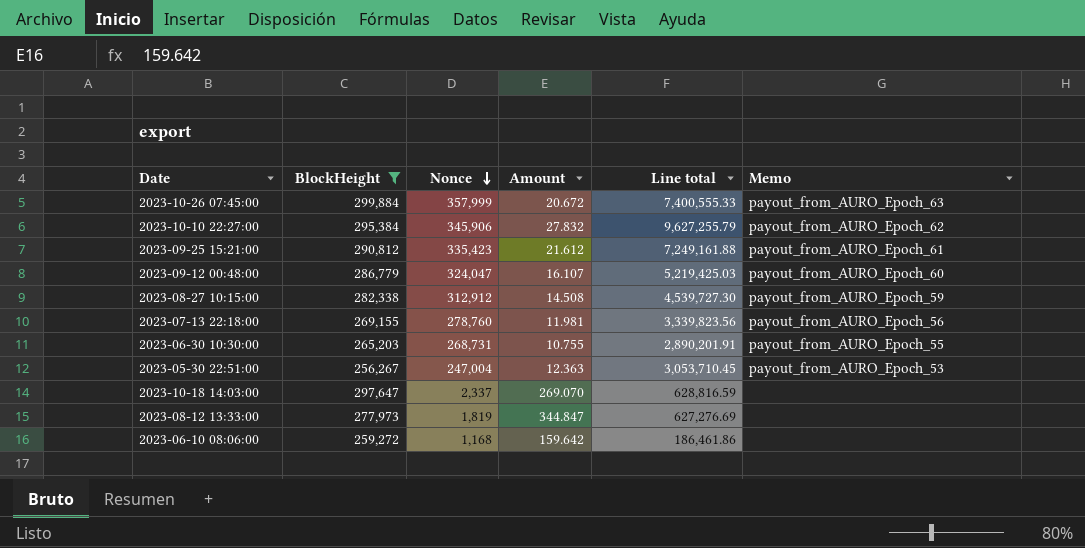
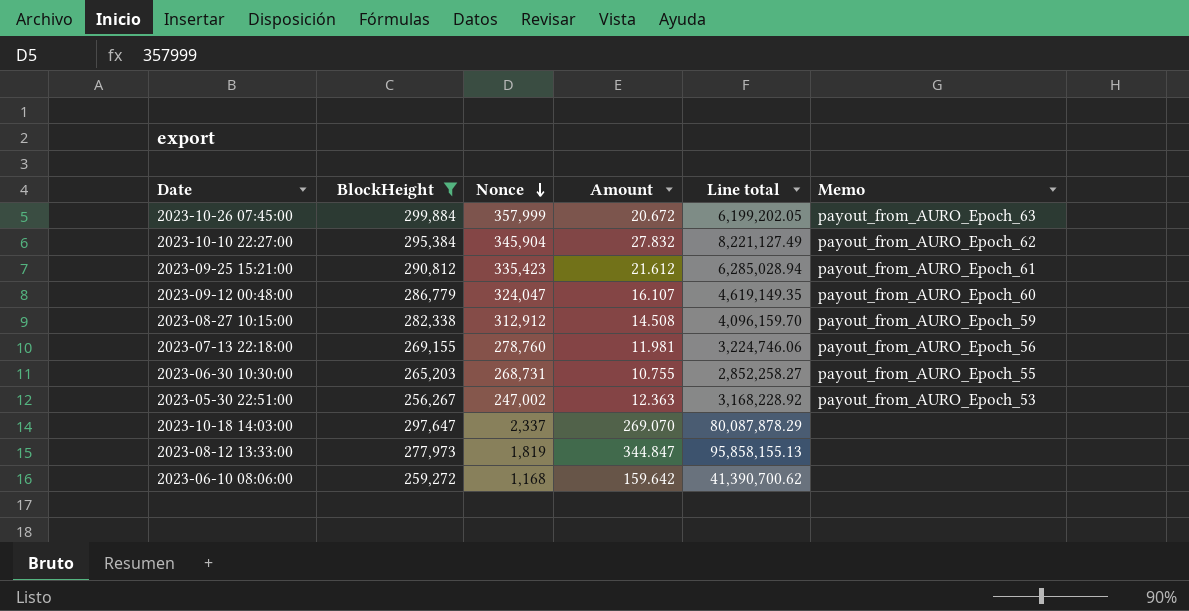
column Line total | formula: [Nonce] * [Amount] -> [BlockHeight] * [Amount]
2023-10-10 22:27:00 | Nonce: 345,906 -> 345,904
2023-05-30 22:51:00 | Nonce: 247,004 -> 247,002

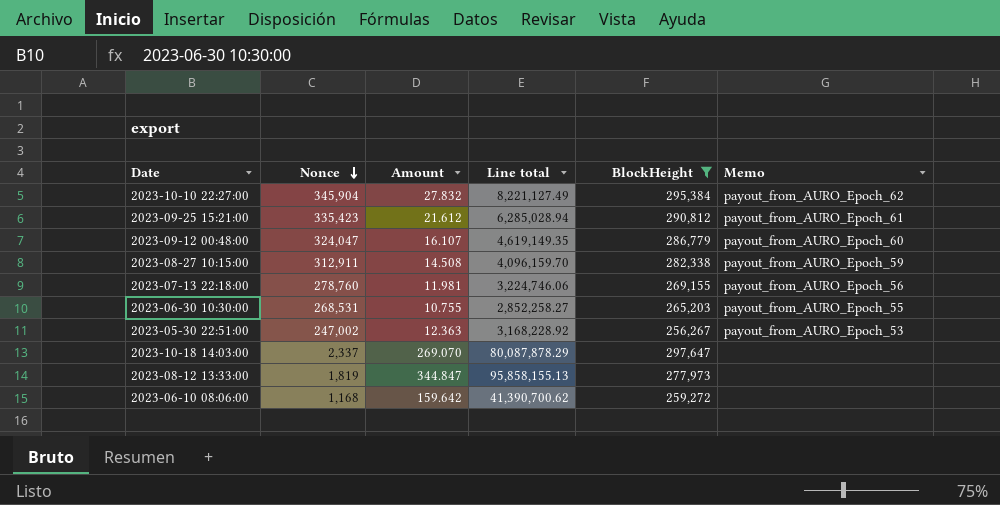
column BlockHeight | position: 2 -> 5
row 2023-10-26 07:45:00: 299,884 | 357,999 | 20.672 | 6,199,202.05 | payout_from_AURO_Epoch_63 -> none
2023-08-27 10:15:00 | Nonce: 312,912 -> 312,911
2023-06-30 10:30:00 | Nonce: 268,731 -> 268,531

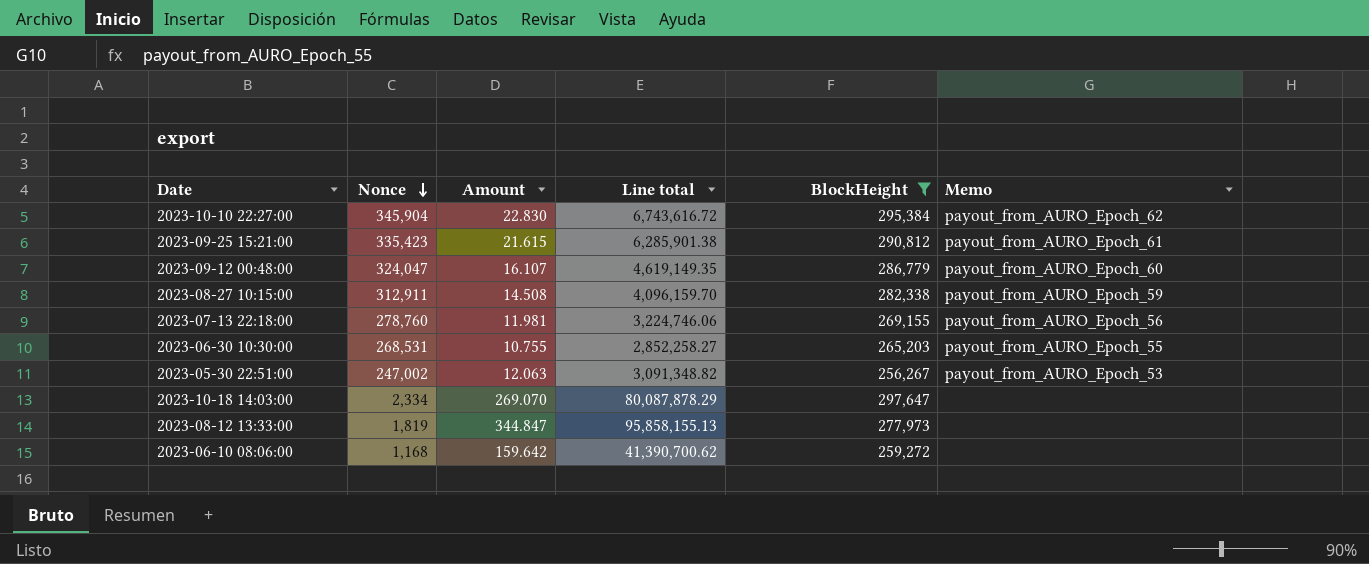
2023-10-10 22:27:00 | Amount: 27.832 -> 22.830
2023-10-10 22:27:00 | Line total: 8,221,127.49 -> 6,743,616.72
2023-09-25 15:21:00 | Amount: 21.612 -> 21.615
2023-09-25 15:21:00 | Line total: 6,285,028.94 -> 6,285,901.38
2023-05-30 22:51:00 | Amount: 12.363 -> 12.063
2023-05-30 22:51:00 | Line total: 3,168,228.92 -> 3,091,348.82
2023-10-18 14:03:00 | Nonce: 2,337 -> 2,334

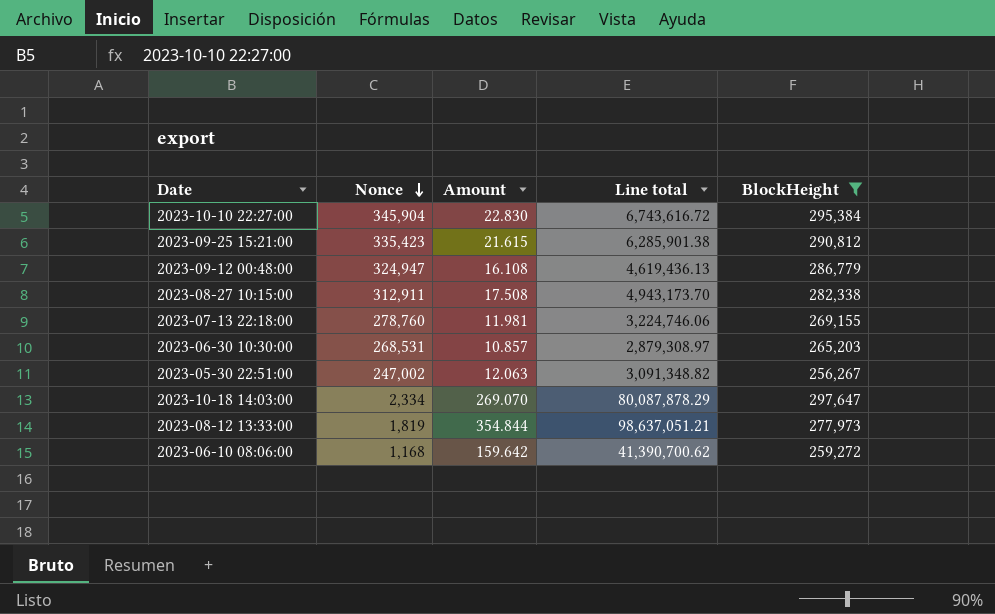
column Memo | position: 6 -> none
2023-09-12 00:48:00 | Nonce: 324,047 -> 324,947
2023-09-12 00:48:00 | Amount: 16.107 -> 16.108
2023-09-12 00:48:00 | Line total: 4,619,149.35 -> 4,619,436.13
2023-08-27 10:15:00 | Amount: 14.508 -> 17.508
2023-08-27 10:15:00 | Line total: 4,096,159.70 -> 4,943,173.70
2023-06-30 10:30:00 | Amount: 10.755 -> 10.857
2023-06-30 10:30:00 | Line total: 2,852,258.27 -> 2,879,308.97
2023-08-12 13:33:00 | Amount: 344.847 -> 354.844
2023-08-12 13:33:00 | Line total: 95,858,155.13 -> 98,637,051.21

